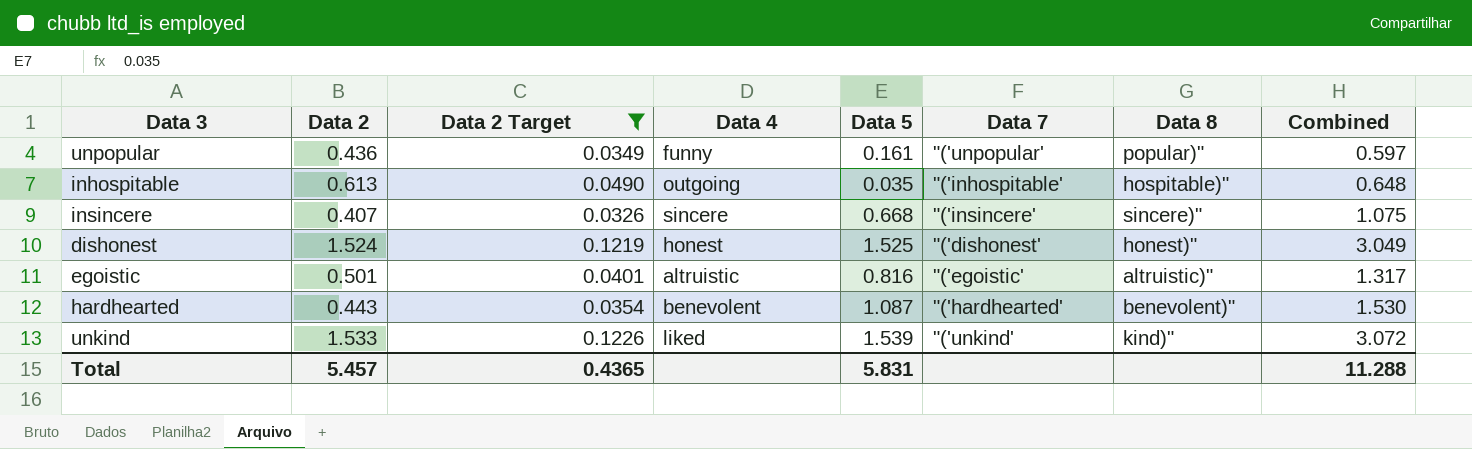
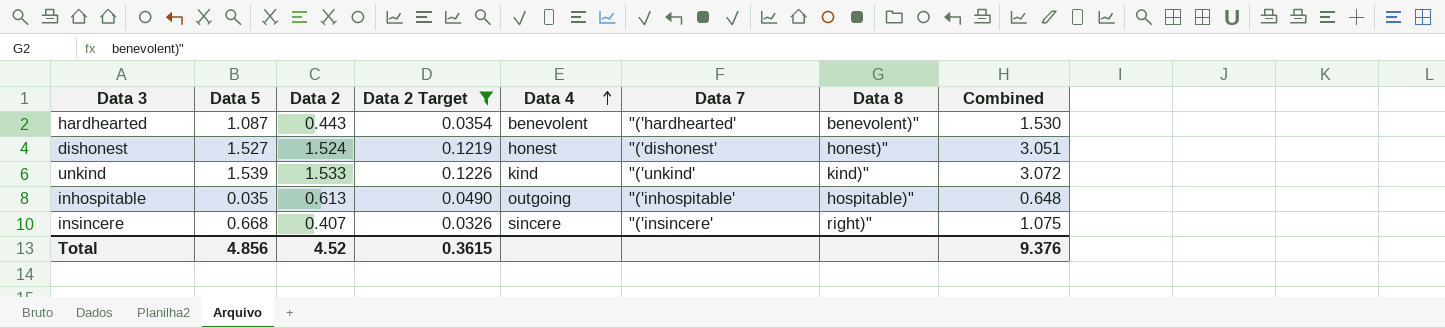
row order: none -> Data 4 ascending
column Data 5 | position: 5 -> 2
row unpopular: 0.436 | 0.0349 | funny | 0.161 | "('unpopular' | popular)" | 0.597 -> none
row egoistic: 0.501 | 0.0401 | altruistic | 0.816 | "('egoistic' | altruistic)" | 1.317 -> none
dishonest | Data 5: 1.525 -> 1.527
dishonest | Combined: 3.049 -> 3.051
unkind | Data 4: liked -> kind
insincere | Data 8: sincere)" -> right)"
Total | Data 5: 5.831 -> 4.856
Total | Data 2: 5.457 -> 4.52
Total | Data 2 Target: 0.4365 -> 0.3615
Total | Combined: 11.288 -> 9.376

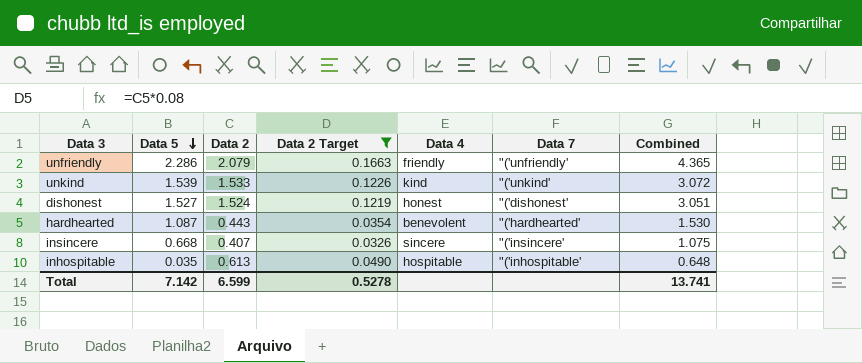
row order: Data 4 ascending -> Data 5 descending
column Data 8 | position: 7 -> none
row unfriendly: none -> 2.286 | 2.079 | 0.1663 | friendly | "('unfriendly' | 4.365
inhospitable | Data 4: outgoing -> hospitable
Total | Data 5: 4.856 -> 7.142
Total | Data 2: 4.52 -> 6.599
Total | Data 2 Target: 0.3615 -> 0.5278
Total | Combined: 9.376 -> 13.741

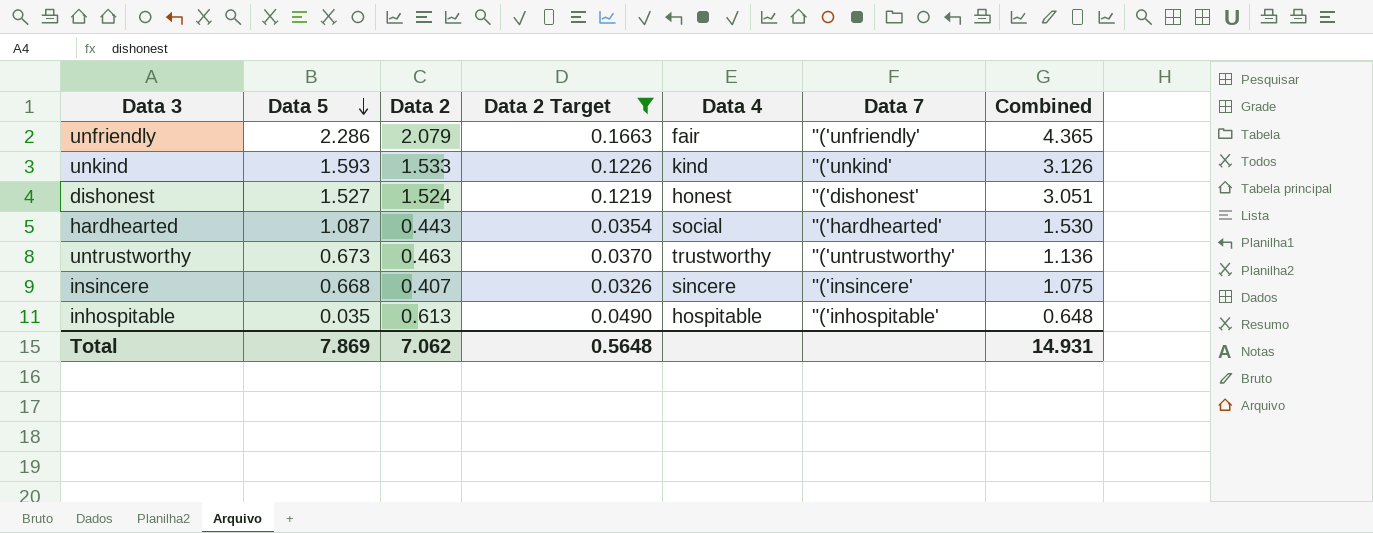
unfriendly | Data 4: friendly -> fair
unkind | Data 5: 1.539 -> 1.593
unkind | Combined: 3.072 -> 3.126
hardhearted | Data 4: benevolent -> social
row untrustworthy: none -> 0.673 | 0.463 | 0.0370 | trustworthy | "('untrustworthy' | 1.136
Total | Data 5: 7.142 -> 7.869
Total | Data 2: 6.599 -> 7.062
Total | Data 2 Target: 0.5278 -> 0.5648
Total | Combined: 13.741 -> 14.931

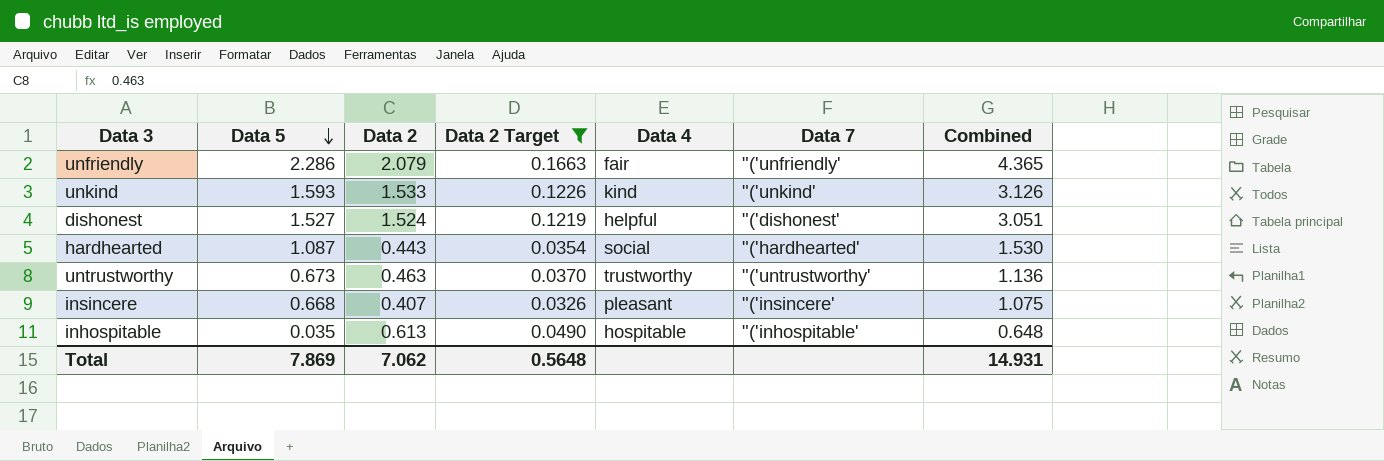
dishonest | Data 4: honest -> helpful
insincere | Data 4: sincere -> pleasant

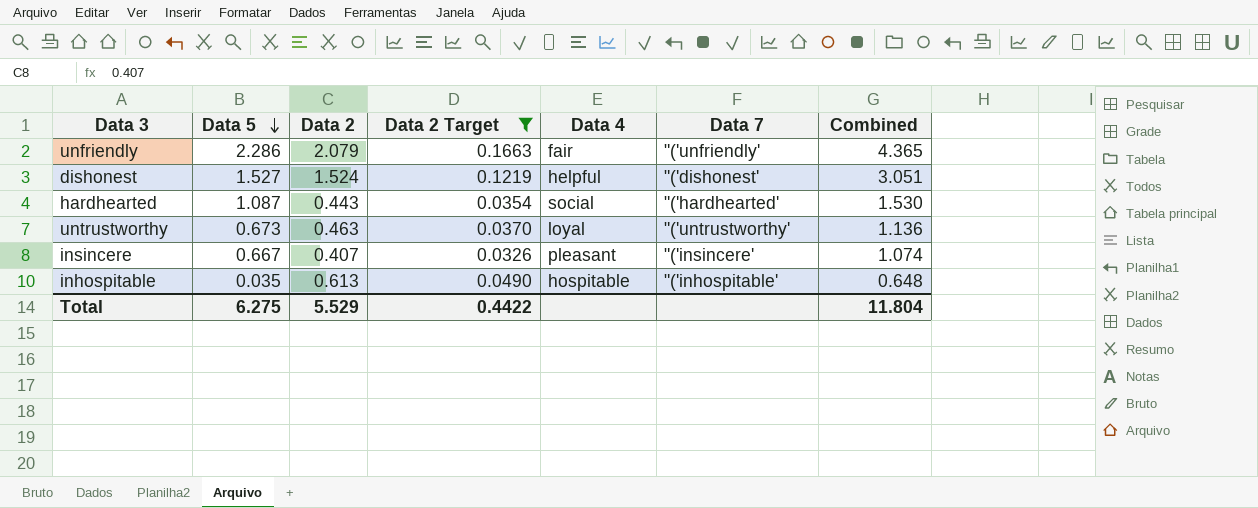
row unkind: 1.593 | 1.533 | 0.1226 | kind | "('unkind' | 3.126 -> none
untrustworthy | Data 4: trustworthy -> loyal
insincere | Data 5: 0.668 -> 0.667
insincere | Combined: 1.075 -> 1.074
Total | Data 5: 7.869 -> 6.275
Total | Data 2: 7.062 -> 5.529
Total | Data 2 Target: 0.5648 -> 0.4422
Total | Combined: 14.931 -> 11.804

